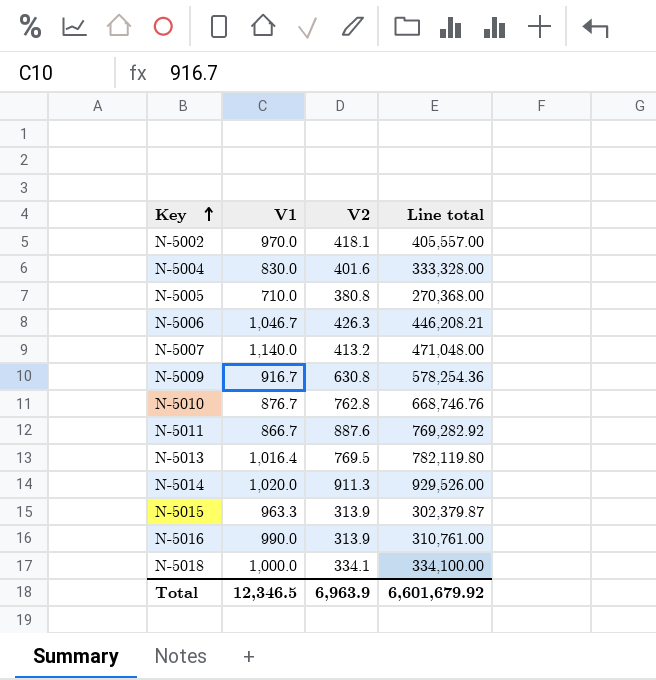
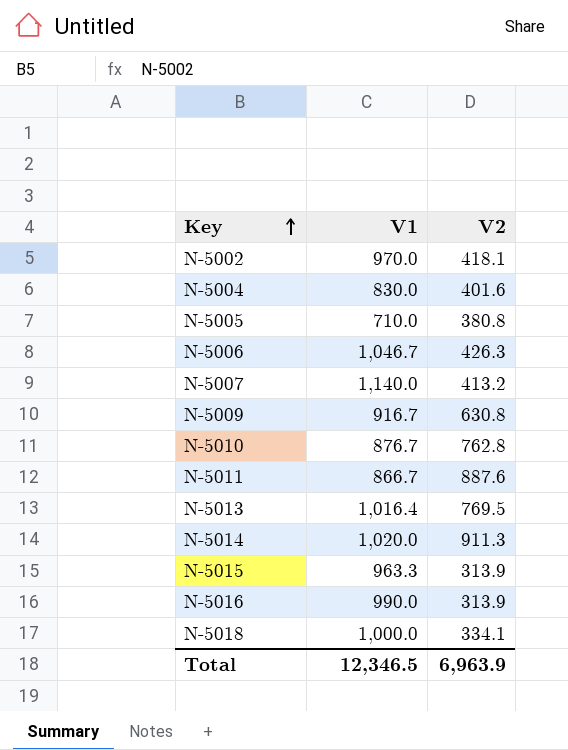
column Line total | formula: [V1] * [V2] -> none

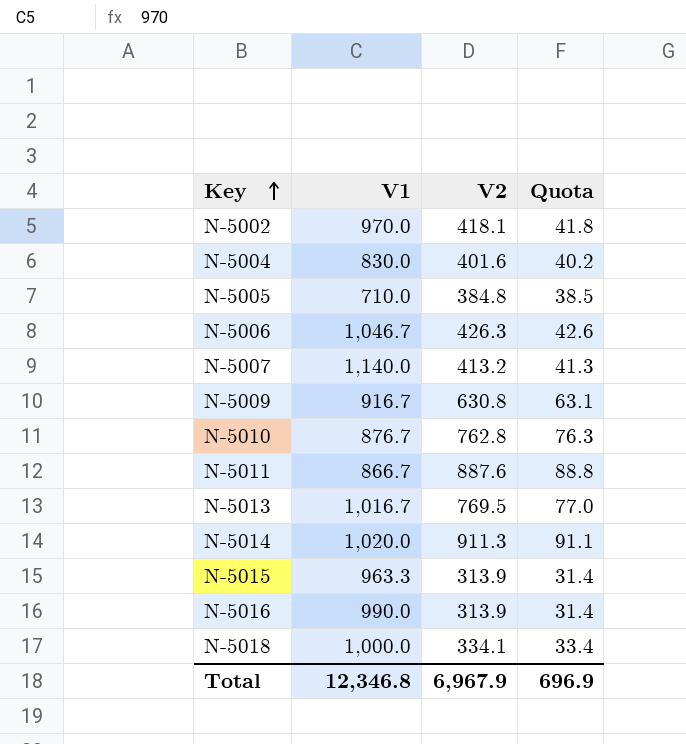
column Quota | formula: none -> [V2] * 0.1
N-5005 | V2: 380.8 -> 384.8
N-5013 | V1: 1,016.4 -> 1,016.7
Total | V1: 12,346.5 -> 12,346.8
Total | V2: 6,963.9 -> 6,967.9

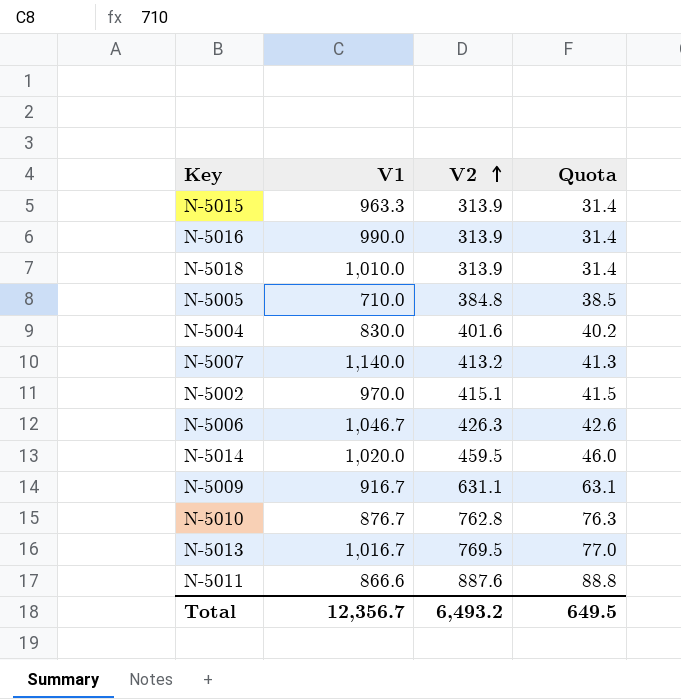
row order: Key ascending -> V2 ascending
N-5018 | V1: 1,000.0 -> 1,010.0
N-5018 | V2: 334.1 -> 313.9
N-5018 | Quota: 33.4 -> 31.4
N-5002 | V2: 418.1 -> 415.1
N-5002 | Quota: 41.8 -> 41.5
N-5014 | V2: 911.3 -> 459.5
N-5014 | Quota: 91.1 -> 46.0
N-5009 | V2: 630.8 -> 631.1
N-5011 | V1: 866.7 -> 866.6
Total | V1: 12,346.8 -> 12,356.7
Total | V2: 6,967.9 -> 6,493.2
Total | Quota: 696.9 -> 649.5

